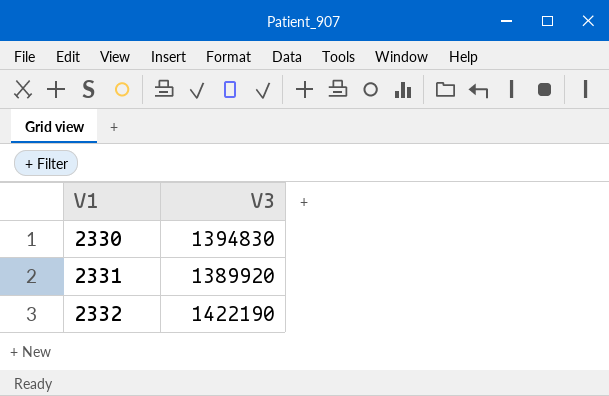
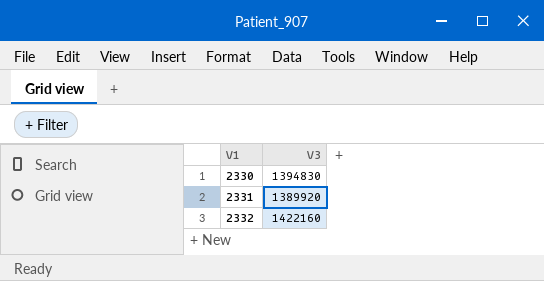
2332 | V3: 1422190 -> 1422160

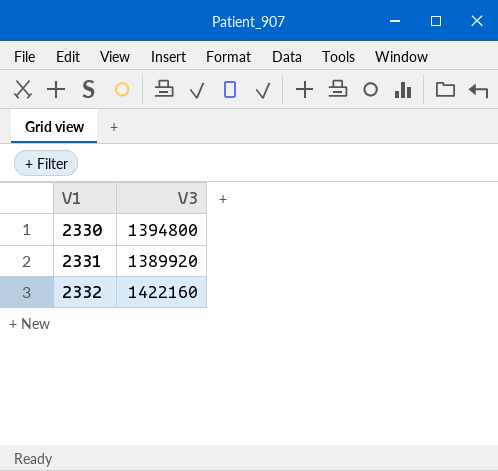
2330 | V3: 1394830 -> 1394800

